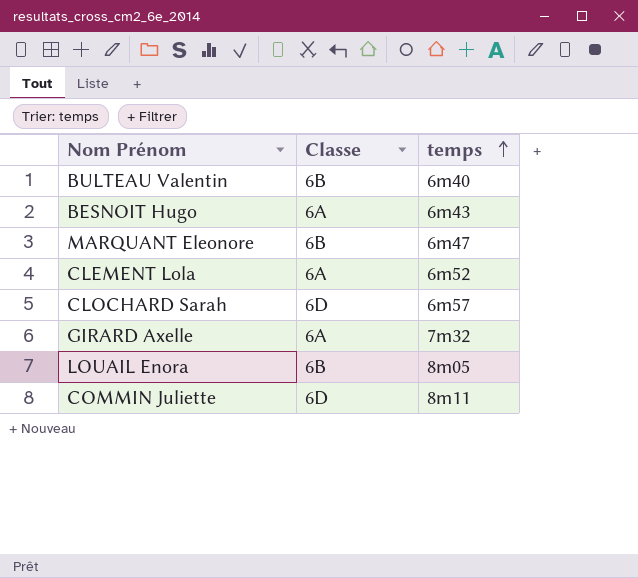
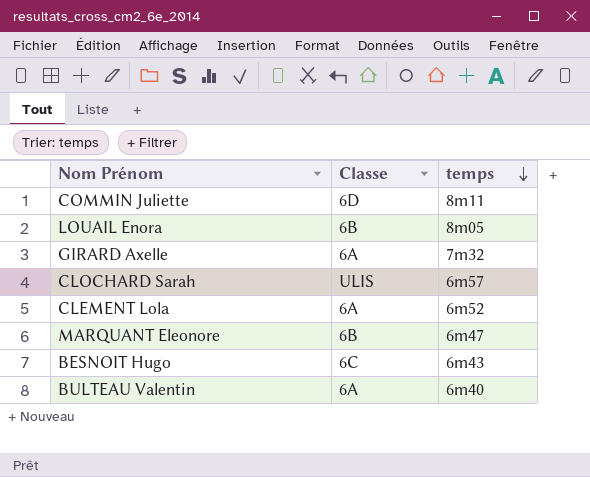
row order: temps ascending -> temps descending
CLOCHARD Sarah | Classe: 6D -> ULIS
BESNOIT Hugo | Classe: 6A -> 6C
BULTEAU Valentin | Classe: 6B -> 6A

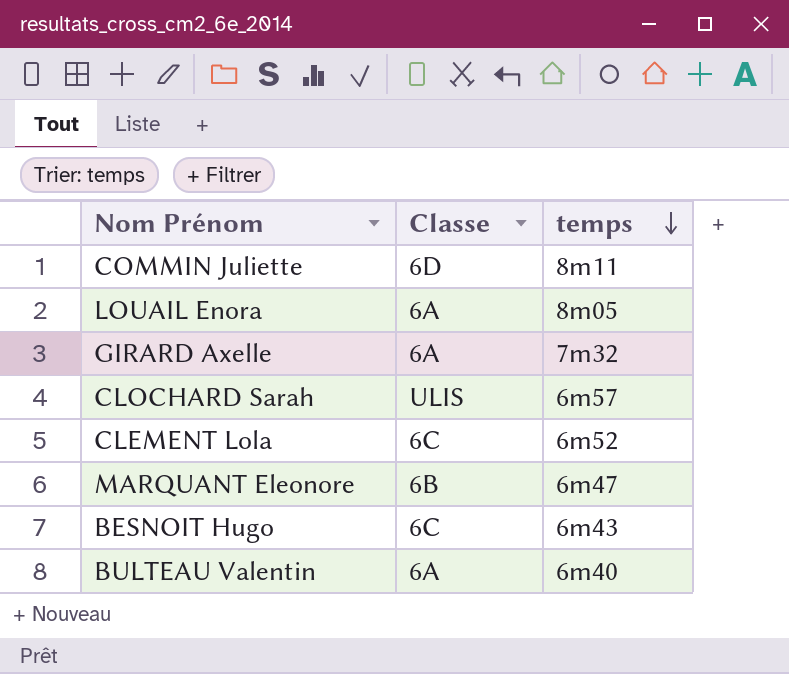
LOUAIL Enora | Classe: 6B -> 6A
CLEMENT Lola | Classe: 6A -> 6C

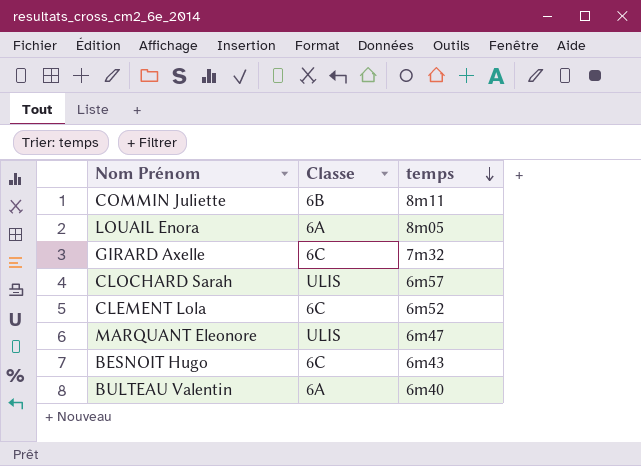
COMMIN Juliette | Classe: 6D -> 6B
GIRARD Axelle | Classe: 6A -> 6C
MARQUANT Eleonore | Classe: 6B -> ULIS

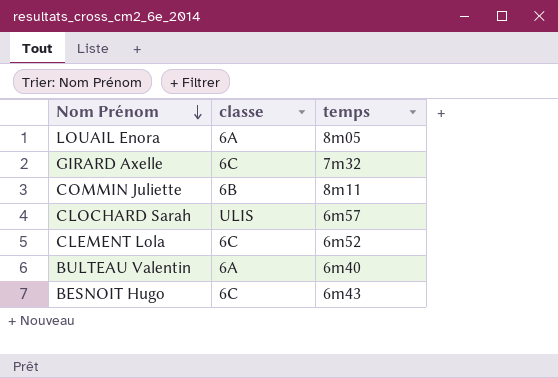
row order: temps descending -> Nom Prénom descending
column name: Classe -> classe
row MARQUANT Eleonore: ULIS | 6m47 -> none

